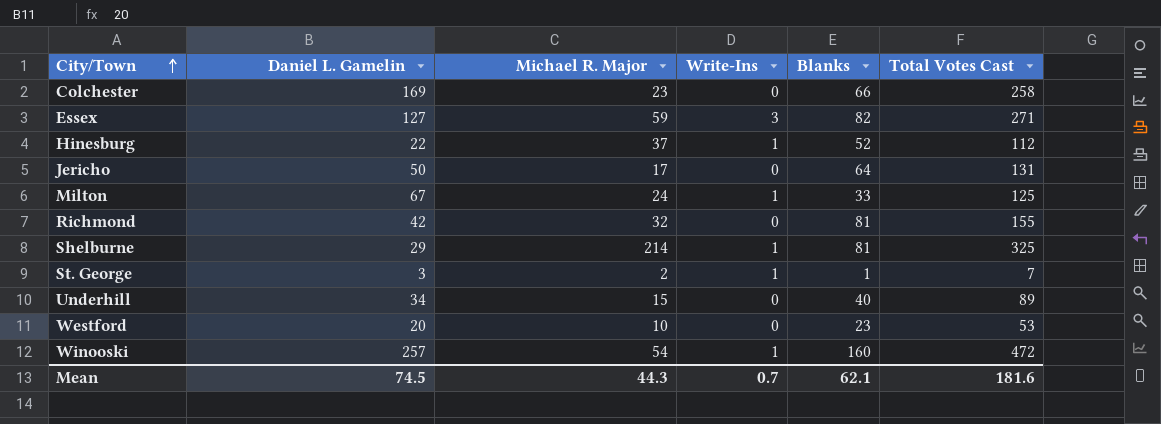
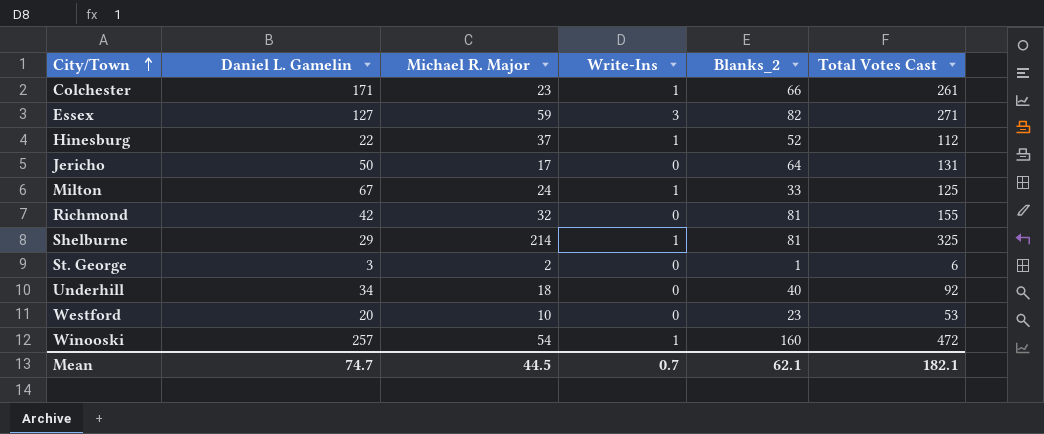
column name: Blanks -> Blanks_2
Colchester | Daniel L. Gamelin: 169 -> 171
Colchester | Write-Ins: 0 -> 1
Colchester | Total Votes Cast: 258 -> 261
St. George | Write-Ins: 1 -> 0
St. George | Total Votes Cast: 7 -> 6
Underhill | Michael R. Major: 15 -> 18
Underhill | Total Votes Cast: 89 -> 92
Mean | Daniel L. Gamelin: 74.5 -> 74.7
Mean | Michael R. Major: 44.3 -> 44.5
Mean | Total Votes Cast: 181.6 -> 182.1

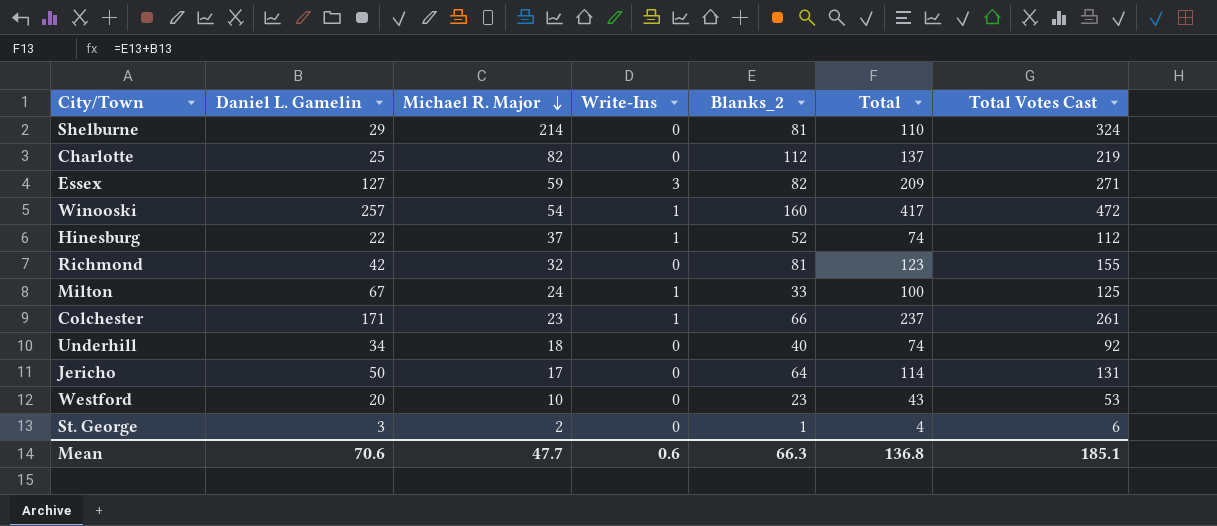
row order: City/Town ascending -> Michael R. Major descending
column Total | formula: none -> [Daniel L. Gamelin] + [Blanks_2]
Shelburne | Write-Ins: 1 -> 0
Shelburne | Total Votes Cast: 325 -> 324
row Charlotte: none -> 25 | 82 | 0 | 112 | 137 | 219
Mean | Daniel L. Gamelin: 74.7 -> 70.6
Mean | Michael R. Major: 44.5 -> 47.7
Mean | Write-Ins: 0.7 -> 0.6
Mean | Blanks_2: 62.1 -> 66.3
Mean | Total Votes Cast: 182.1 -> 185.1

